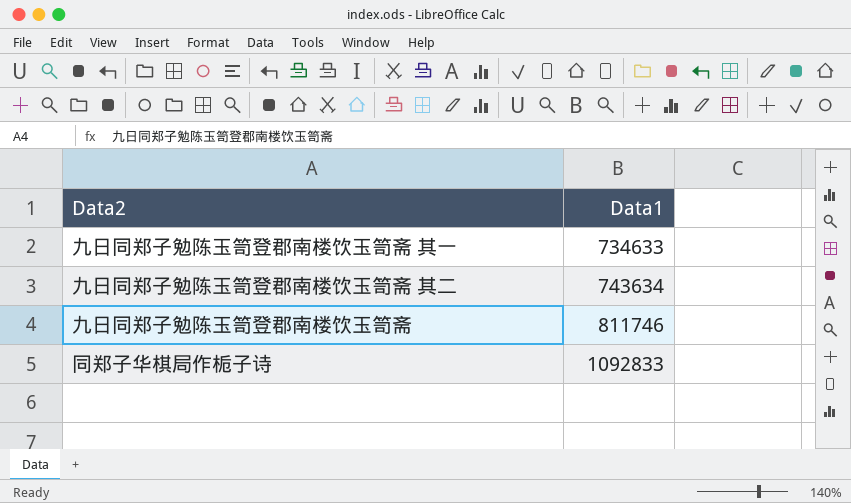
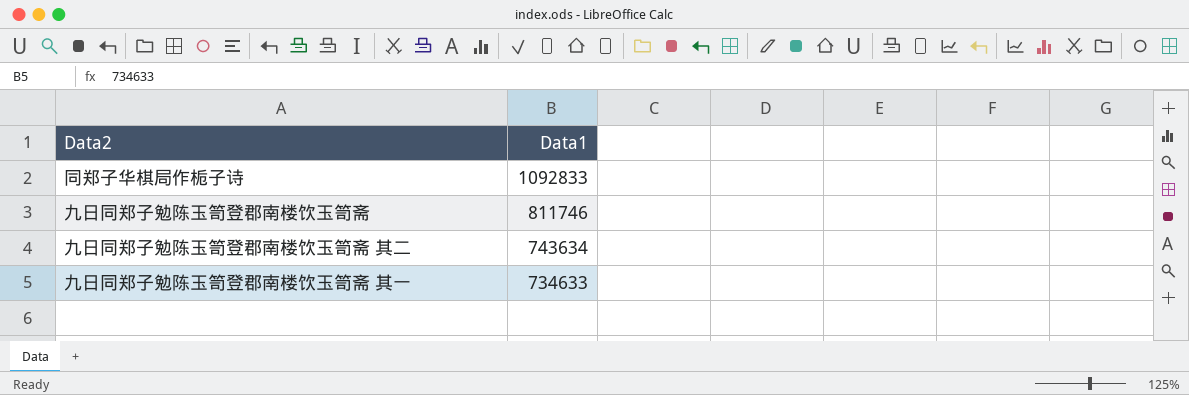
row order: Data1 ascending -> Data1 descending

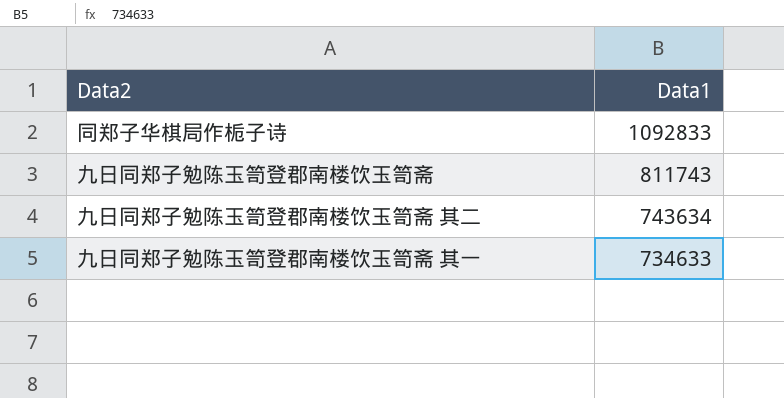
九日同郑子勉陈玉笥登郡南楼饮玉笥斋 | Data1: 811746 -> 811743

